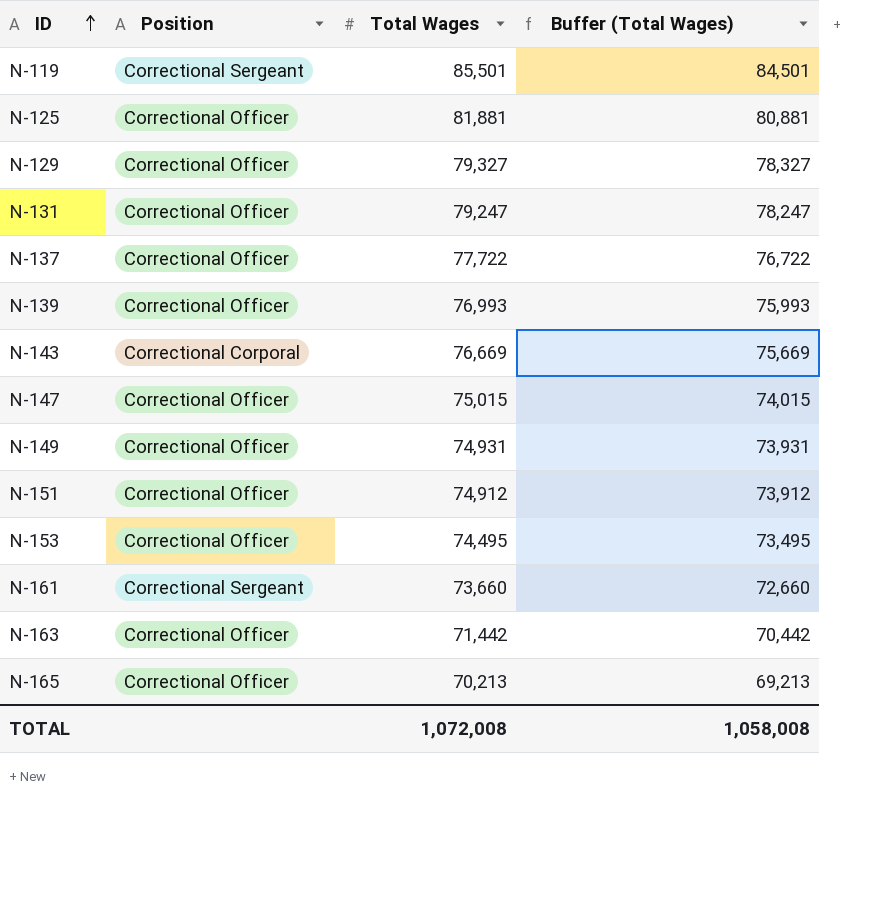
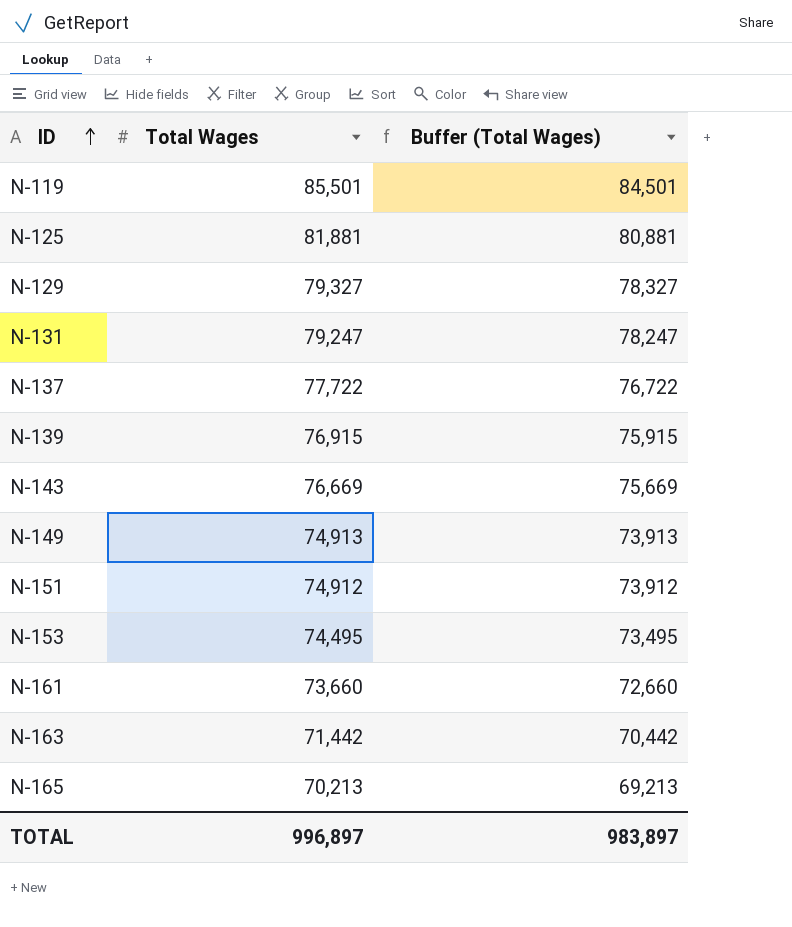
column Position | position: 2 -> none
row N-147: Correctional Officer | 75,015 | 74,015 -> none
N-139 | Total Wages: 76,993 -> 76,915
N-139 | Buffer (Total Wages): 75,993 -> 75,915
N-149 | Total Wages: 74,931 -> 74,913
N-149 | Buffer (Total Wages): 73,931 -> 73,913
TOTAL | Total Wages: 1,072,008 -> 996,897
TOTAL | Buffer (Total Wages): 1,058,008 -> 983,897

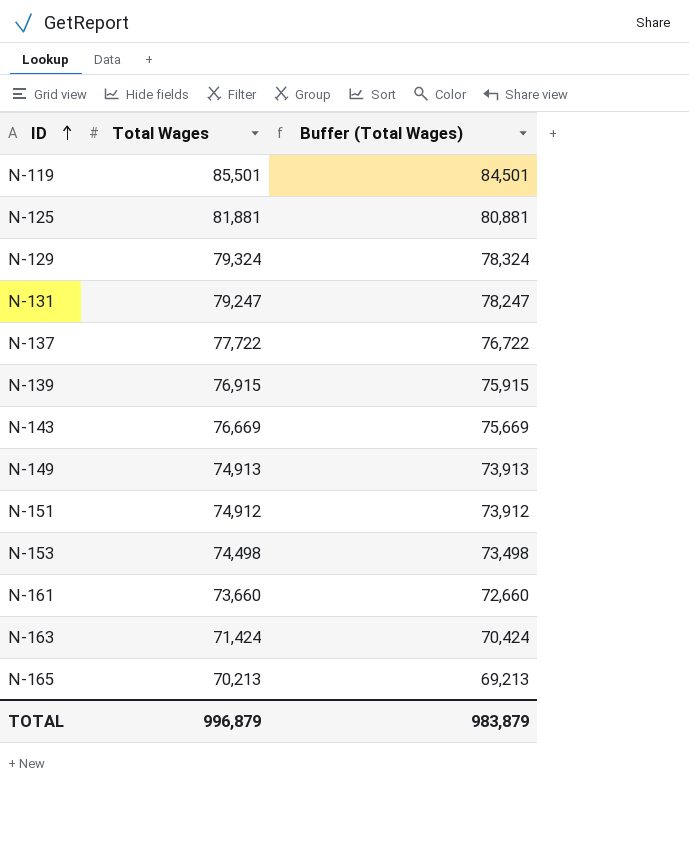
N-129 | Total Wages: 79,327 -> 79,324
N-129 | Buffer (Total Wages): 78,327 -> 78,324
N-153 | Total Wages: 74,495 -> 74,498
N-153 | Buffer (Total Wages): 73,495 -> 73,498
N-163 | Total Wages: 71,442 -> 71,424
N-163 | Buffer (Total Wages): 70,442 -> 70,424
TOTAL | Total Wages: 996,897 -> 996,879
TOTAL | Buffer (Total Wages): 983,897 -> 983,879

